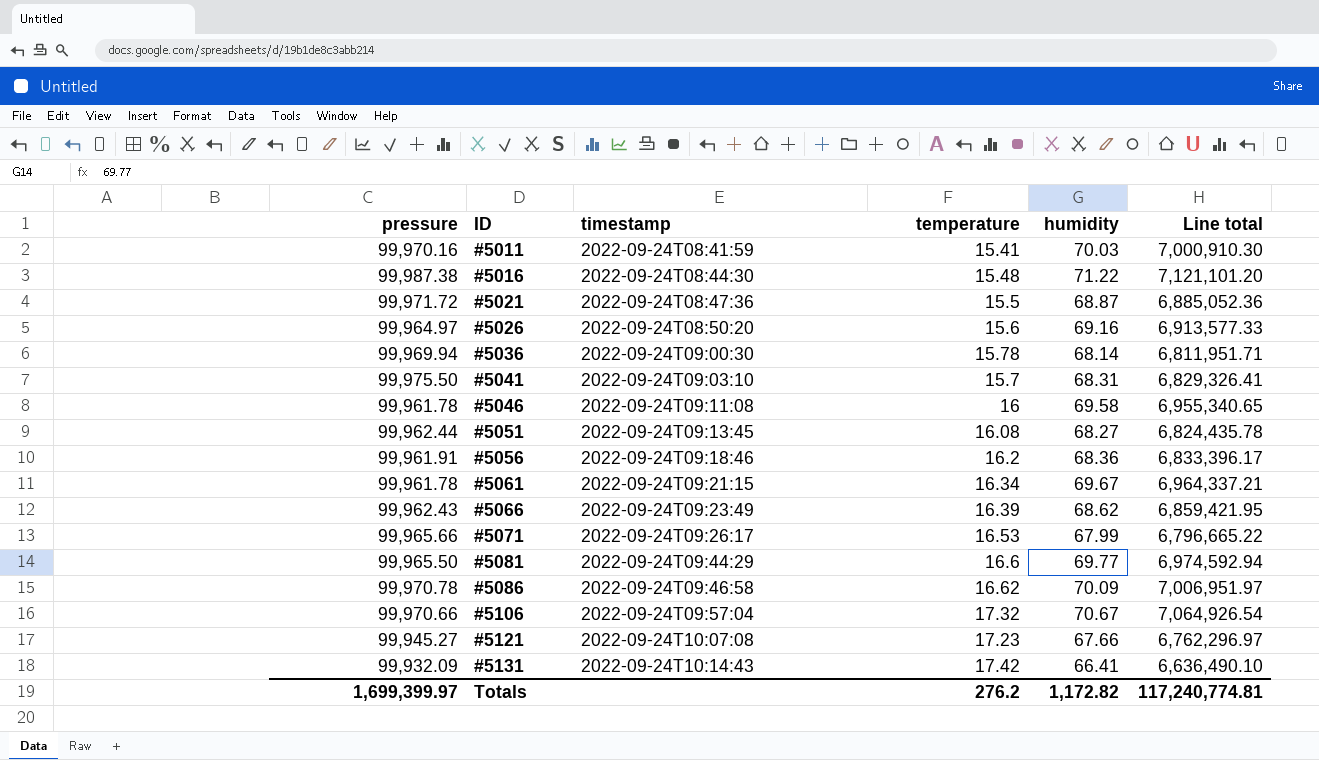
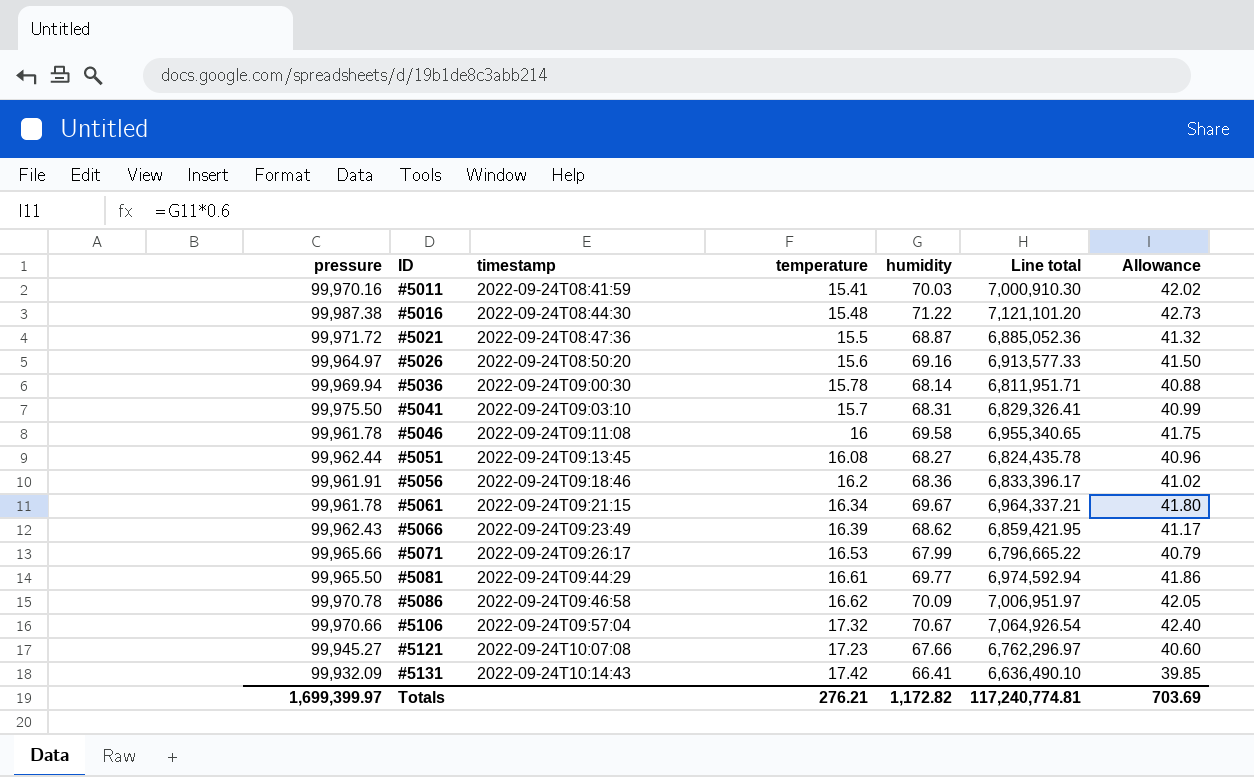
column Allowance | formula: none -> [humidity] * 0.6
#5081 | temperature: 16.6 -> 16.61
Totals | temperature: 276.2 -> 276.21

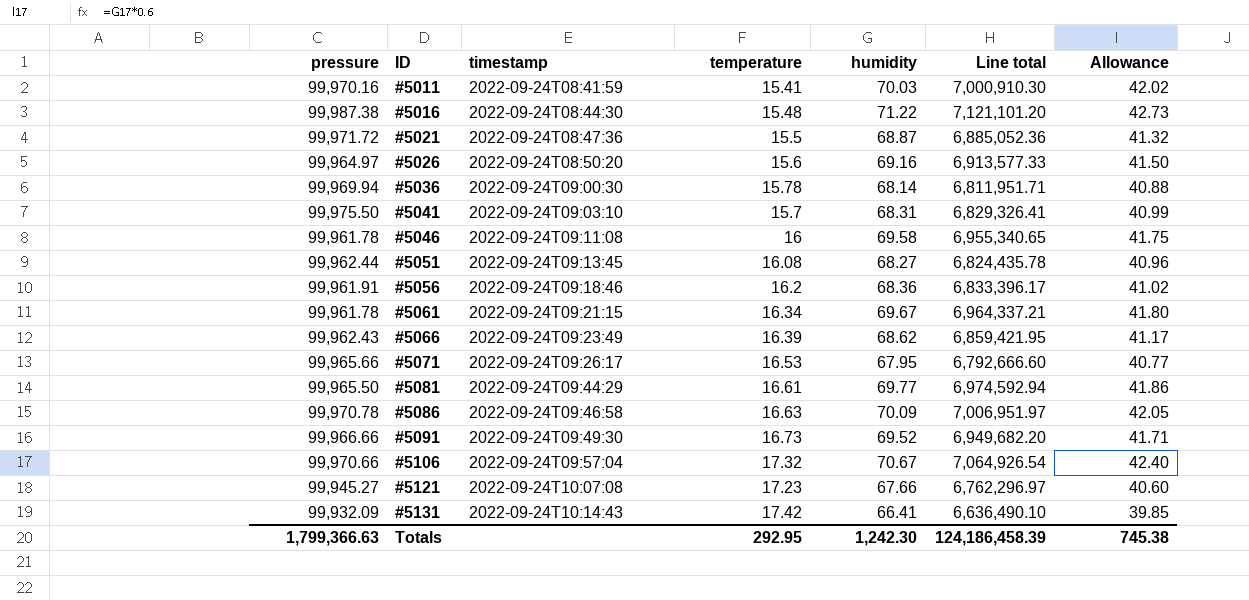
#5071 | humidity: 67.99 -> 67.95
#5071 | Line total: 6,796,665.22 -> 6,792,666.60
#5071 | Allowance: 40.79 -> 40.77
#5086 | temperature: 16.62 -> 16.63
row #5091: none -> 99,966.66 | 2022-09-24T09:49:30 | 16.73 | 69.52 | 6,949,682.20 | 41.71
Totals | pressure: 1,699,399.97 -> 1,799,366.63
Totals | temperature: 276.21 -> 292.95
Totals | humidity: 1,172.82 -> 1,242.30
Totals | Line total: 117,240,774.81 -> 124,186,458.39
Totals | Allowance: 703.69 -> 745.38

